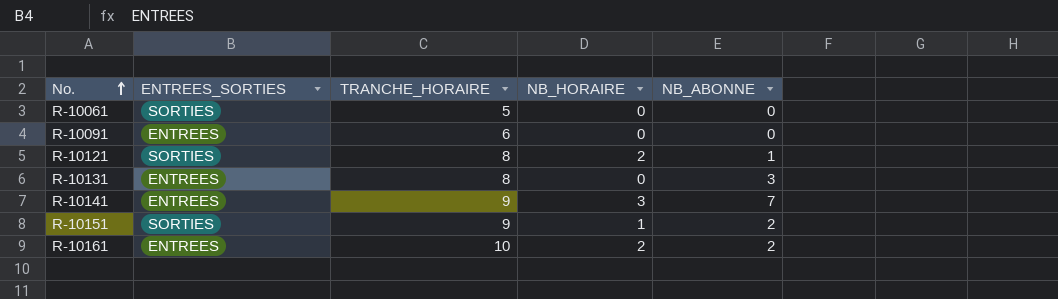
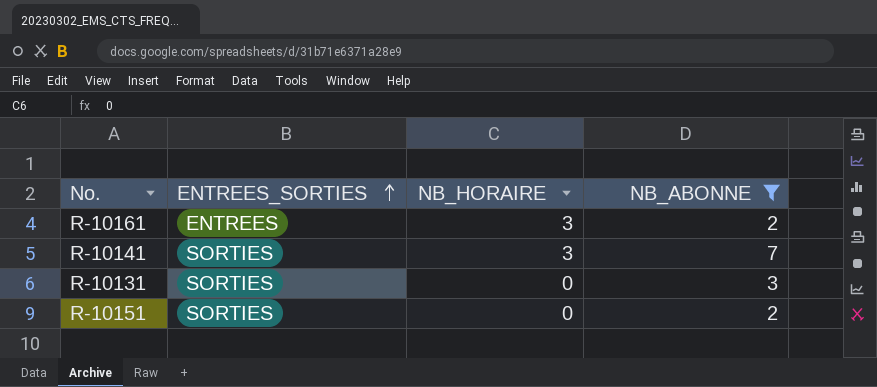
filter: none -> NB_ABONNE >= 2
row order: No. ascending -> ENTREES_SORTIES ascending
column TRANCHE_HORAIRE | position: 3 -> none
R-10161 | NB_HORAIRE: 2 -> 3
R-10141 | ENTREES_SORTIES: ENTREES -> SORTIES
R-10131 | ENTREES_SORTIES: ENTREES -> SORTIES
R-10151 | NB_HORAIRE: 1 -> 0

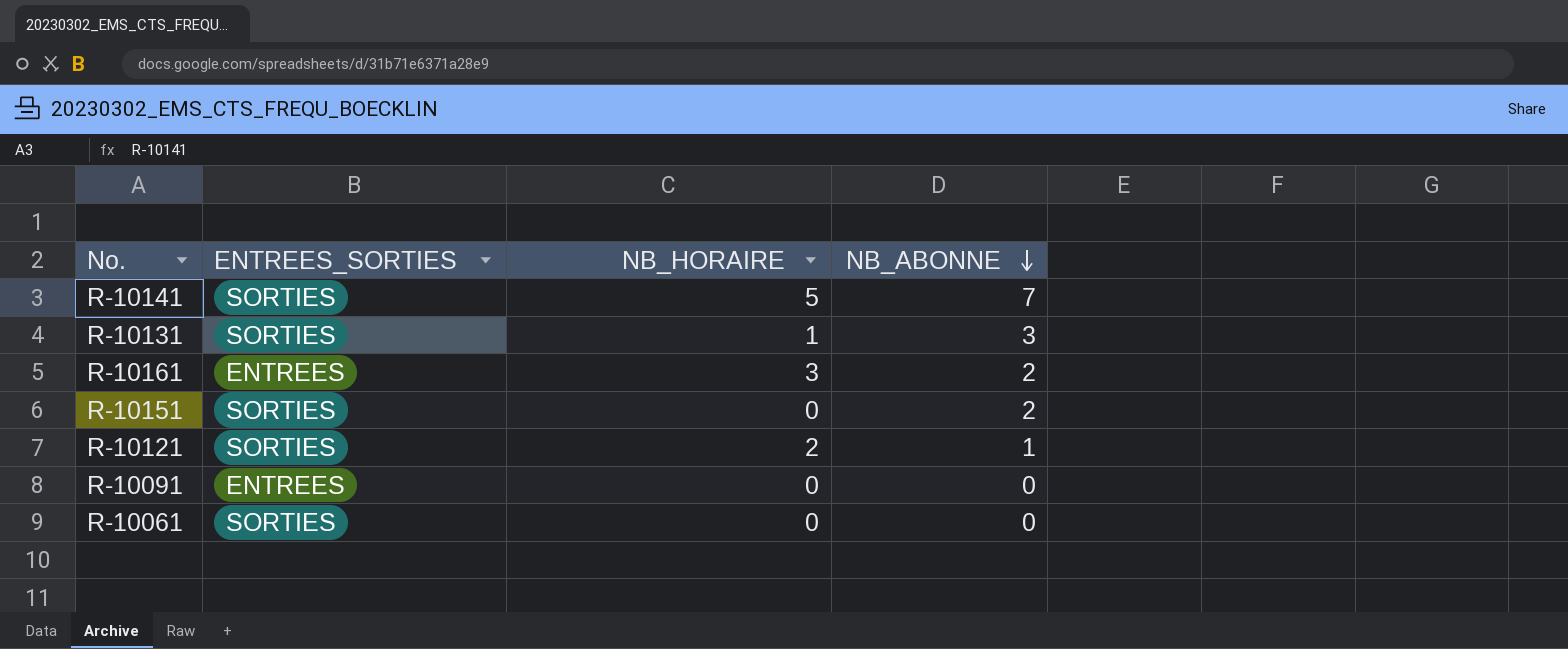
filter: NB_ABONNE >= 2 -> none
row order: ENTREES_SORTIES ascending -> NB_ABONNE descending
R-10141 | NB_HORAIRE: 3 -> 5
R-10131 | NB_HORAIRE: 0 -> 1

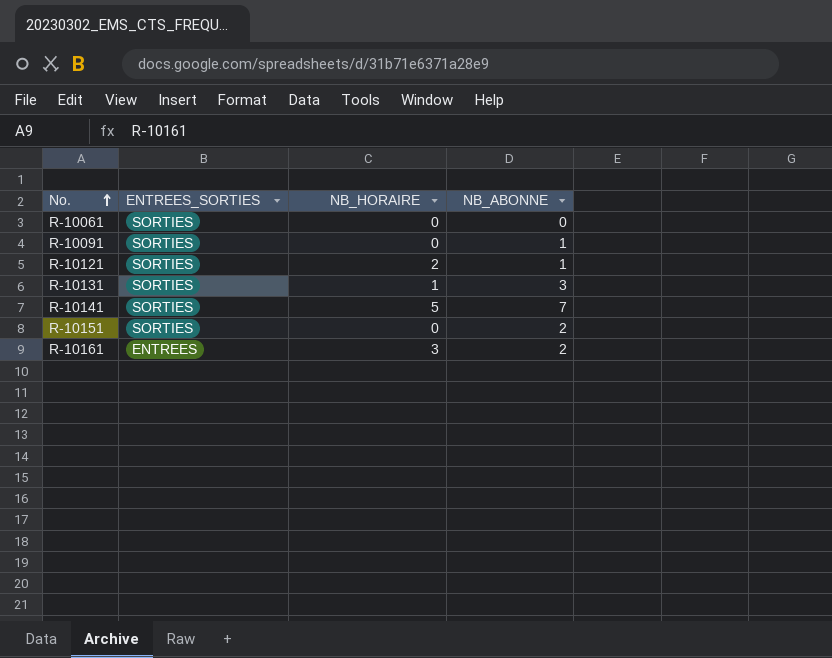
row order: NB_ABONNE descending -> No. ascending
R-10091 | ENTREES_SORTIES: ENTREES -> SORTIES
R-10091 | NB_ABONNE: 0 -> 1

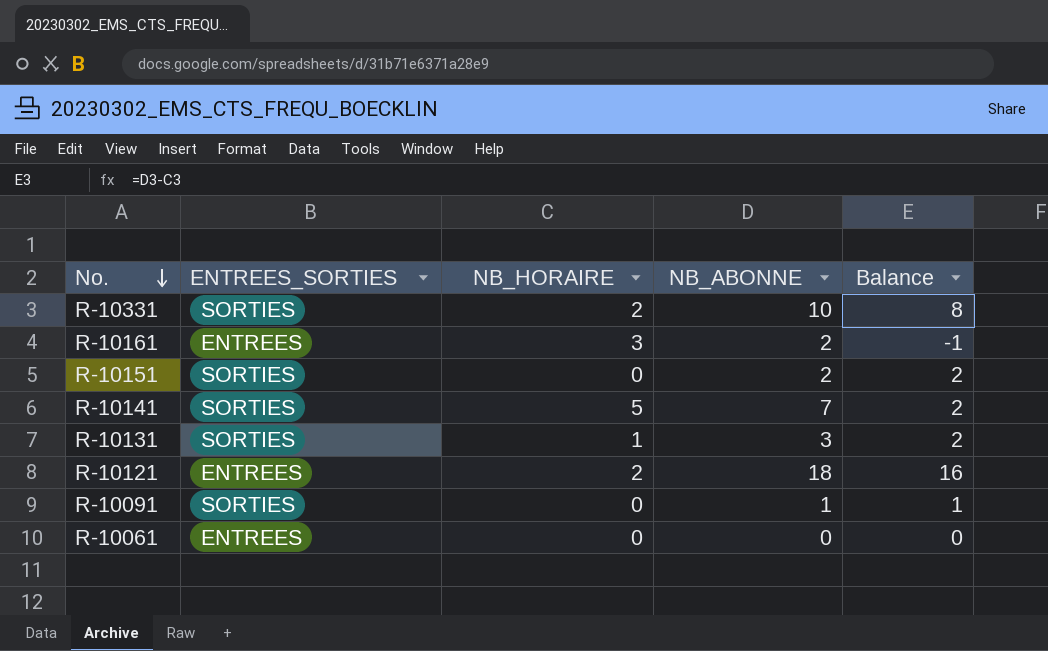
row order: No. ascending -> No. descending
column Balance | formula: none -> [NB_ABONNE] - [NB_HORAIRE]
row R-10331: none -> SORTIES | 2 | 10 | 8
R-10121 | ENTREES_SORTIES: SORTIES -> ENTREES
R-10121 | NB_ABONNE: 1 -> 18
R-10061 | ENTREES_SORTIES: SORTIES -> ENTREES

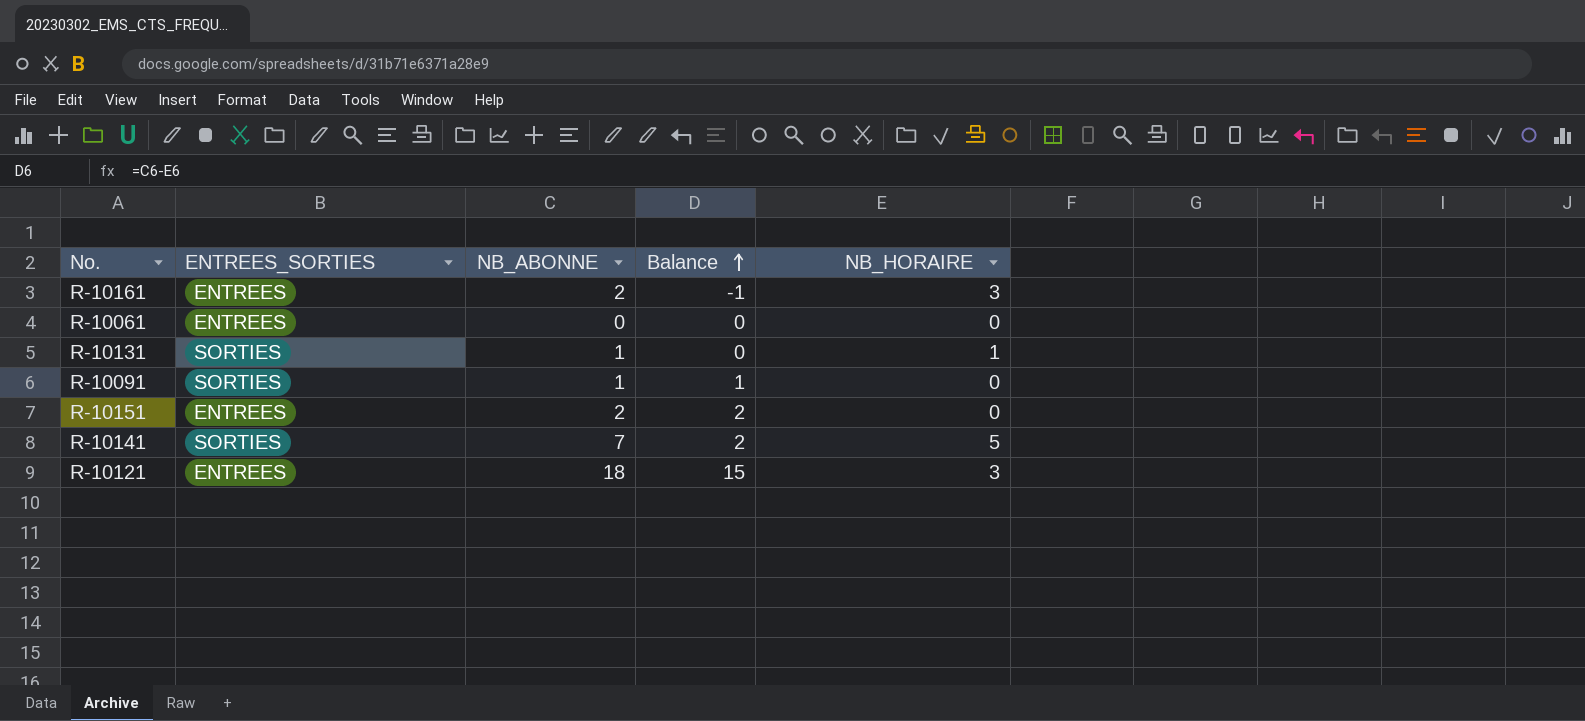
row order: No. descending -> Balance ascending
column NB_HORAIRE | position: 3 -> 5
row R-10331: SORTIES | 2 | 10 | 8 -> none
R-10131 | NB_ABONNE: 3 -> 1
R-10131 | Balance: 2 -> 0
R-10151 | ENTREES_SORTIES: SORTIES -> ENTREES
R-10121 | Balance: 16 -> 15
R-10121 | NB_HORAIRE: 2 -> 3

